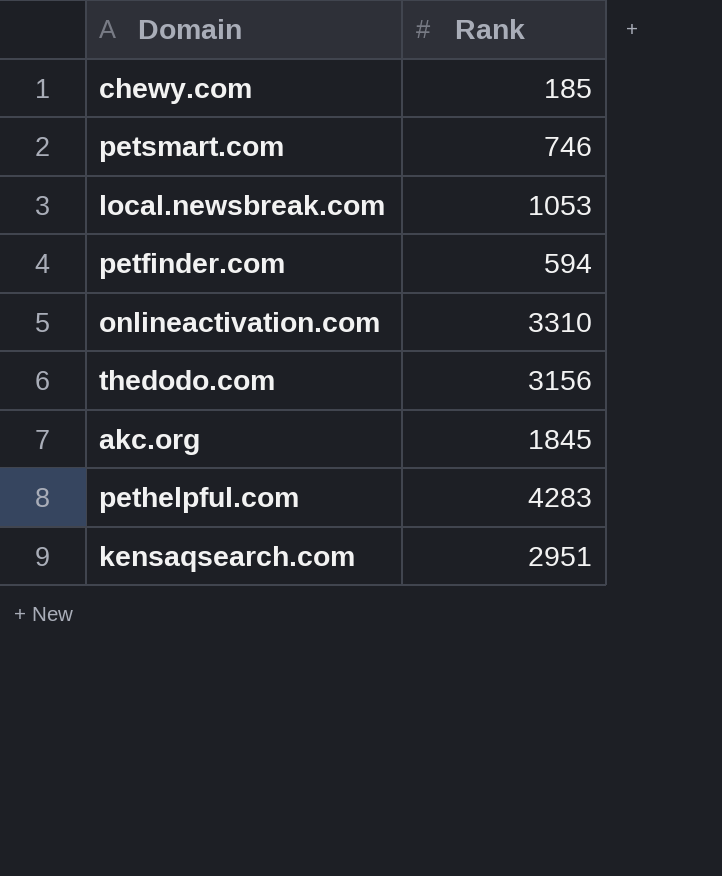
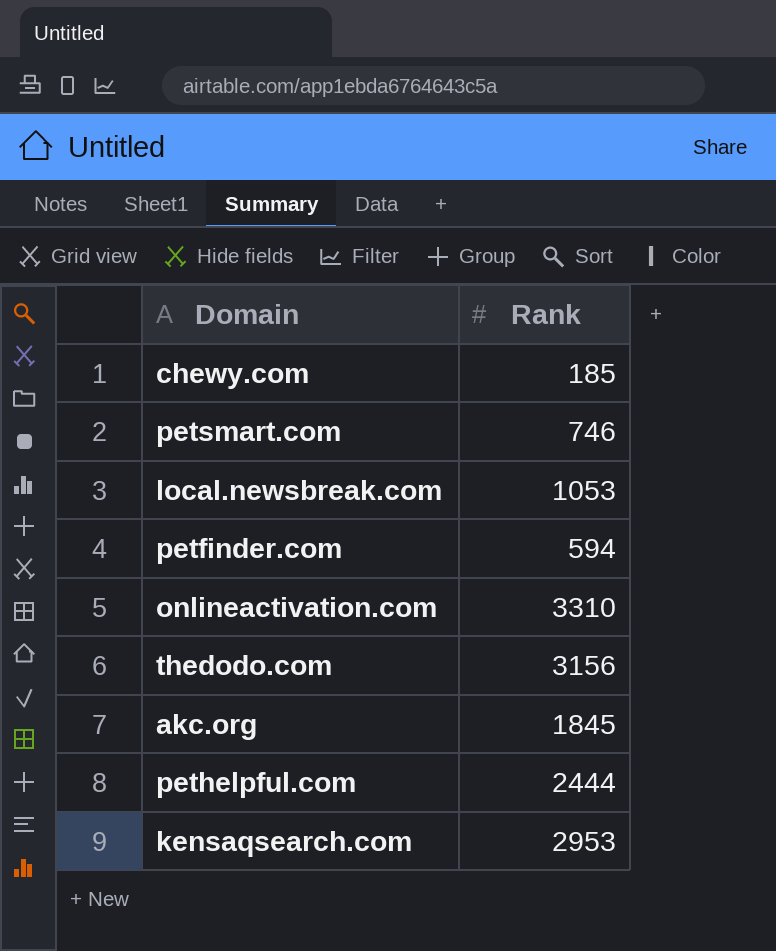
pethelpful.com | Rank: 4283 -> 2444
kensaqsearch.com | Rank: 2951 -> 2953

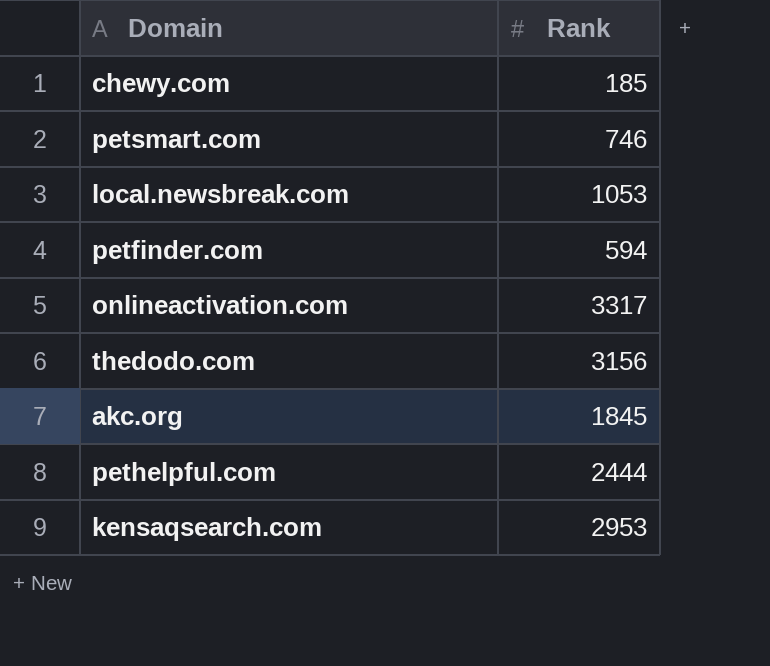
onlineactivation.com | Rank: 3310 -> 3317

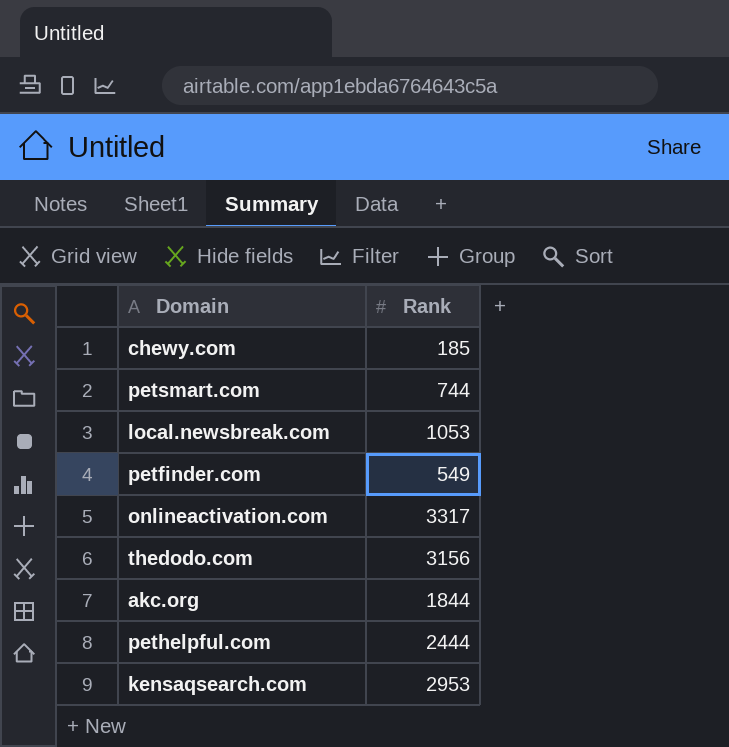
petsmart.com | Rank: 746 -> 744
petfinder.com | Rank: 594 -> 549
akc.org | Rank: 1845 -> 1844

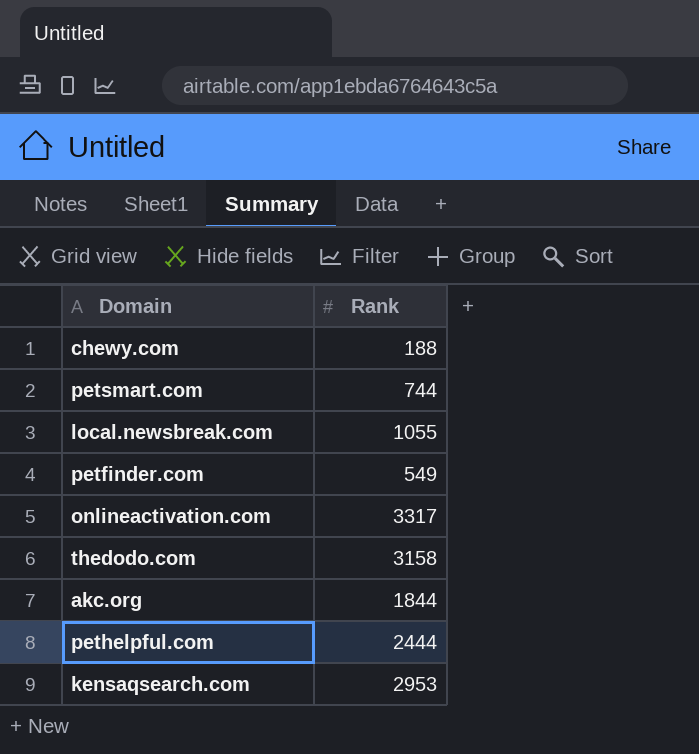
chewy.com | Rank: 185 -> 188
local.newsbreak.com | Rank: 1053 -> 1055
thedodo.com | Rank: 3156 -> 3158

